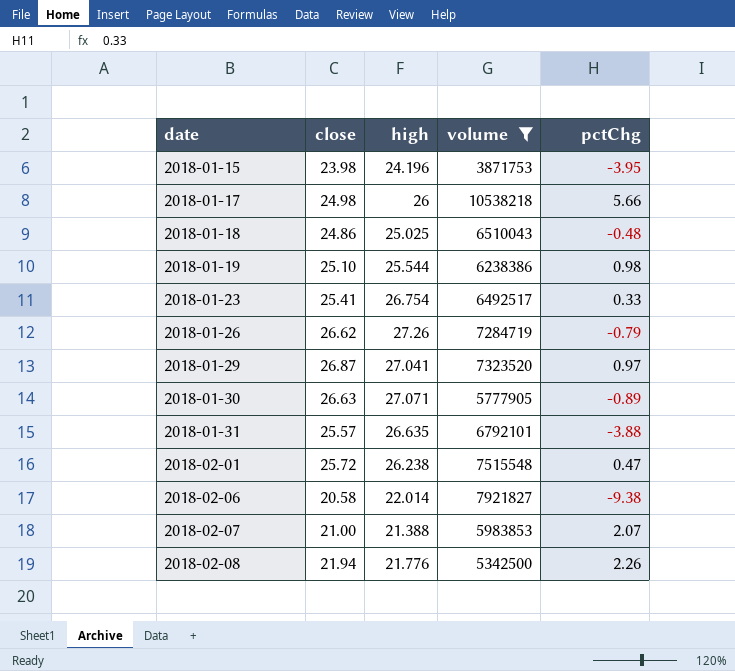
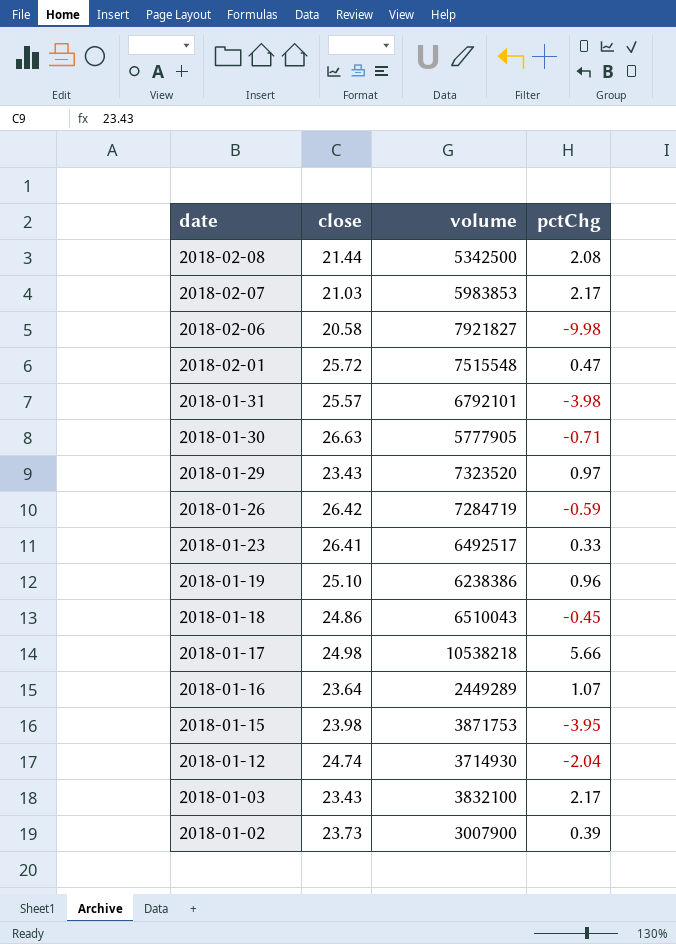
filter: volume >= 3871753 -> none
row order: date ascending -> date descending
column high | position: 3 -> none
2018-02-08 | close: 21.94 -> 21.44
2018-02-08 | pctChg: 2.26 -> 2.08
2018-02-07 | close: 21.00 -> 21.03
2018-02-07 | pctChg: 2.07 -> 2.17
2018-02-06 | pctChg: -9.38 -> -9.98
2018-01-31 | pctChg: -3.88 -> -3.98
2018-01-30 | pctChg: -0.89 -> -0.71
2018-01-29 | close: 26.87 -> 23.43
2018-01-26 | close: 26.62 -> 26.42
2018-01-26 | pctChg: -0.79 -> -0.59
2018-01-23 | close: 25.41 -> 26.41
2018-01-19 | pctChg: 0.98 -> 0.96
2018-01-18 | pctChg: -0.48 -> -0.45

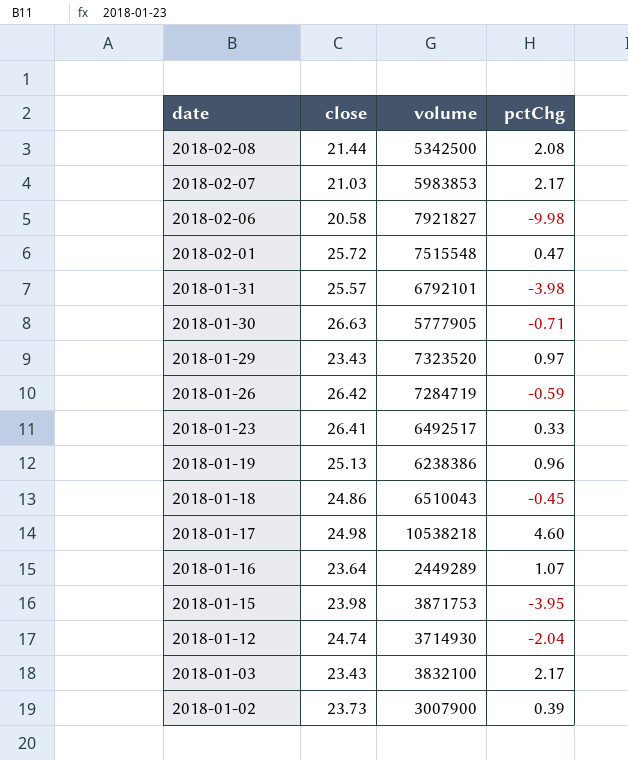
2018-01-19 | close: 25.10 -> 25.13
2018-01-17 | pctChg: 5.66 -> 4.60

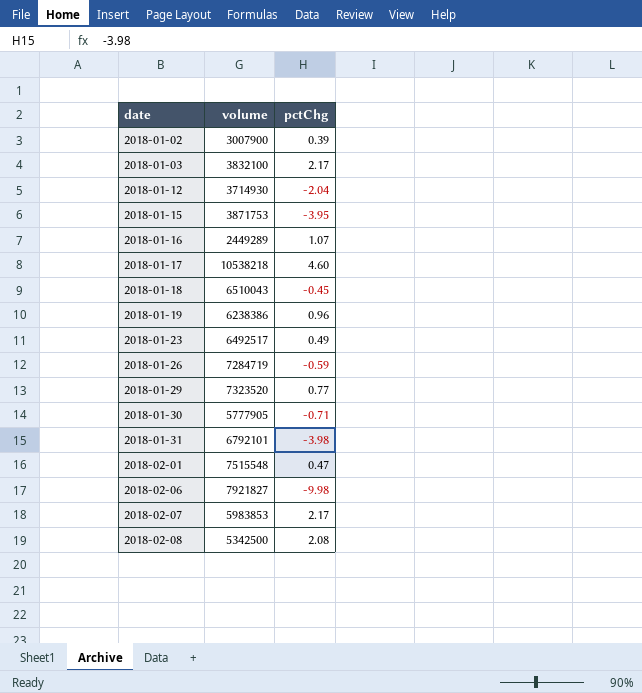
row order: date descending -> date ascending
column close | position: 2 -> none
2018-01-23 | pctChg: 0.33 -> 0.49
2018-01-29 | pctChg: 0.97 -> 0.77

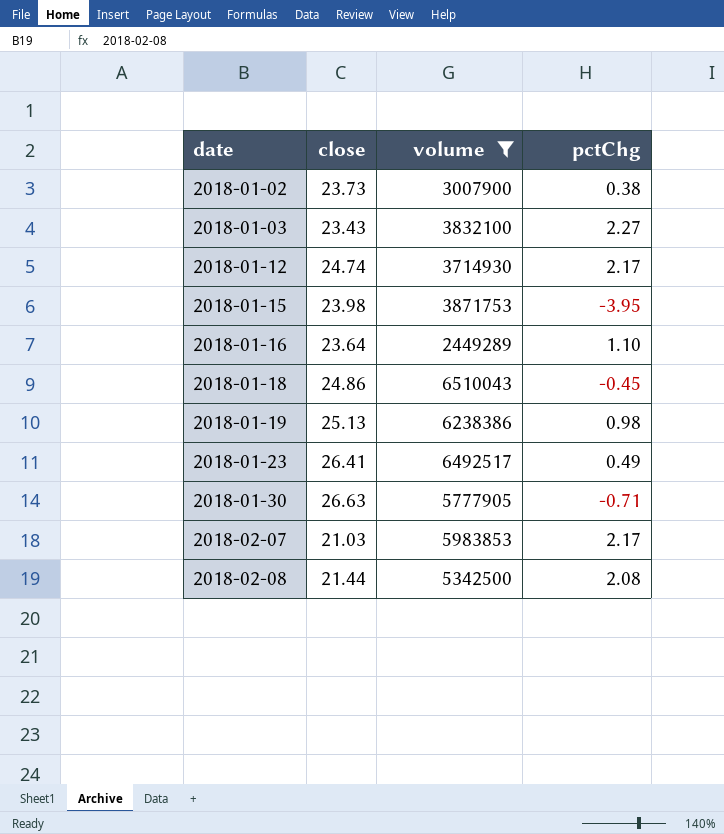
filter: none -> volume <= 6510043
column close | position: none -> 2
2018-01-02 | pctChg: 0.39 -> 0.38
2018-01-03 | pctChg: 2.17 -> 2.27
2018-01-12 | pctChg: -2.04 -> 2.17
2018-01-16 | pctChg: 1.07 -> 1.10
2018-01-19 | pctChg: 0.96 -> 0.98

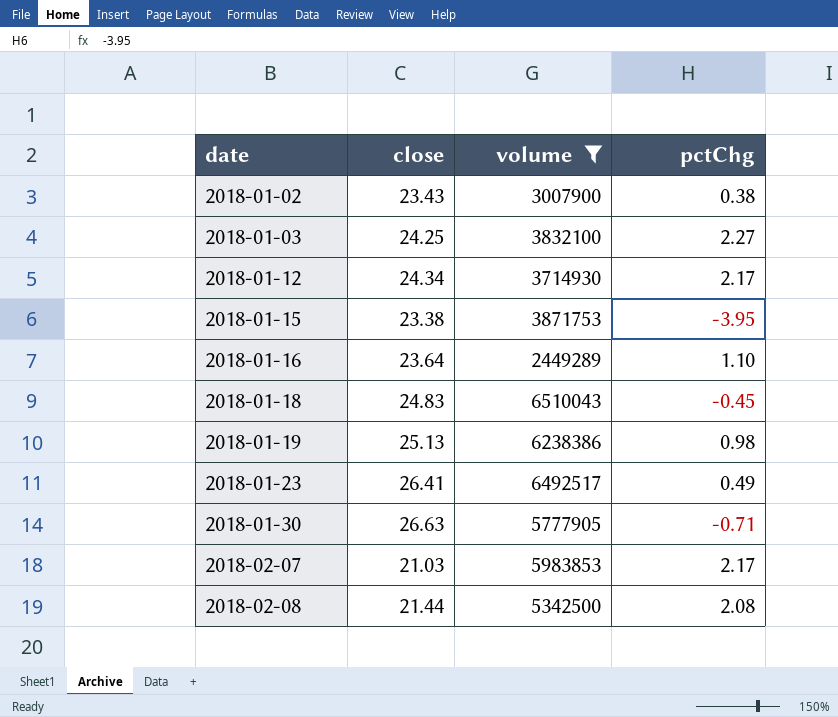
2018-01-02 | close: 23.73 -> 23.43
2018-01-03 | close: 23.43 -> 24.25
2018-01-12 | close: 24.74 -> 24.34
2018-01-15 | close: 23.98 -> 23.38
2018-01-18 | close: 24.86 -> 24.83

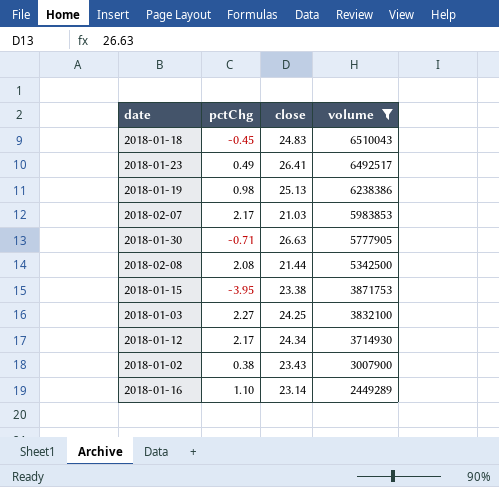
row order: date ascending -> volume descending
column pctChg | position: 4 -> 2
2018-01-16 | close: 23.64 -> 23.14

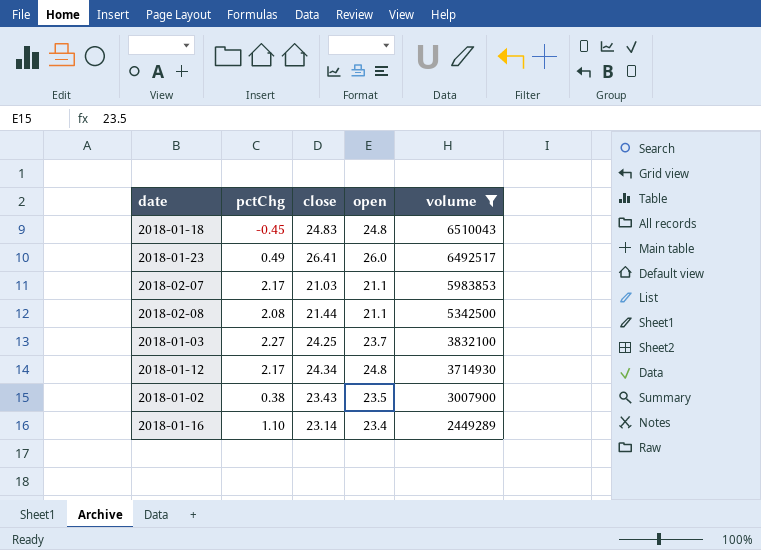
column open | position: none -> 4
row 2018-01-19: 0.98 | 25.13 | 6238386 -> none
row 2018-01-30: -0.71 | 26.63 | 5777905 -> none
row 2018-01-15: -3.95 | 23.38 | 3871753 -> none

